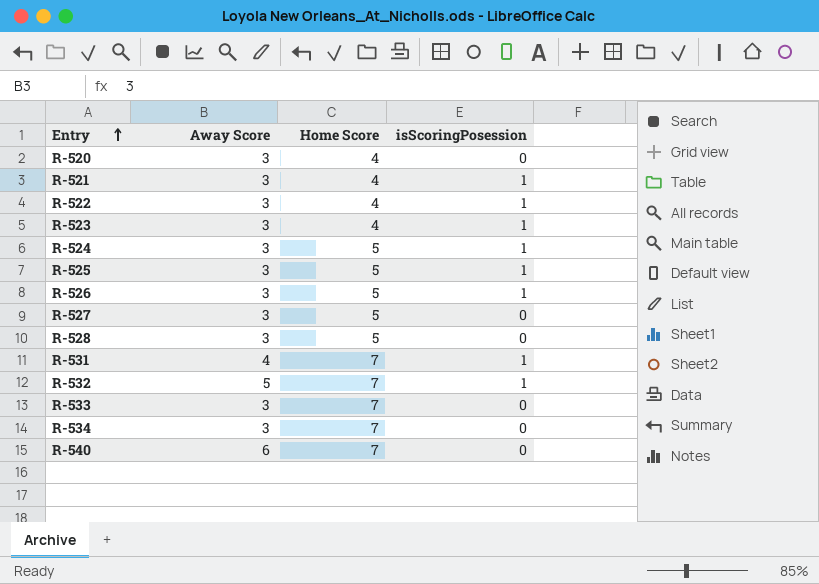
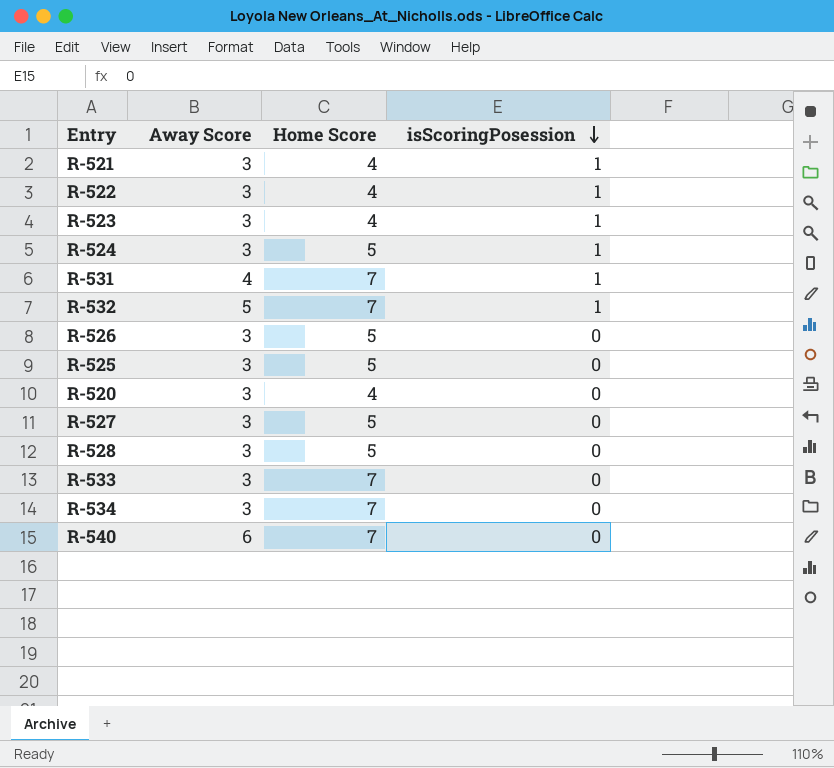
row order: Entry ascending -> isScoringPosession descending
R-526 | isScoringPosession: 1 -> 0
R-525 | isScoringPosession: 1 -> 0

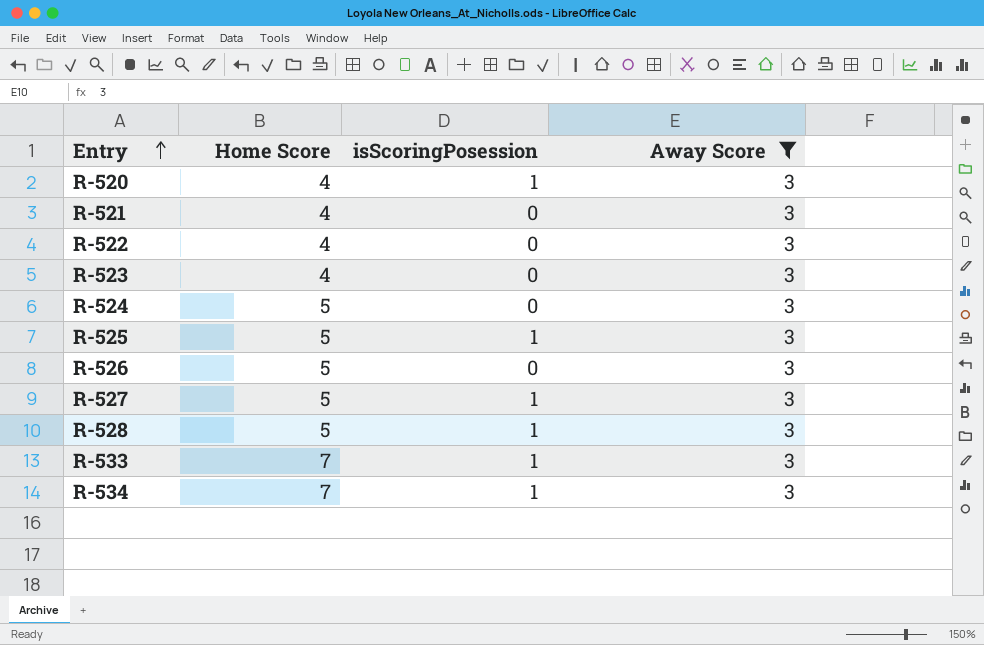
filter: none -> Away Score = 3
row order: isScoringPosession descending -> Entry ascending
column Away Score | position: 2 -> 4
R-520 | isScoringPosession: 0 -> 1
R-521 | isScoringPosession: 1 -> 0
R-522 | isScoringPosession: 1 -> 0
R-523 | isScoringPosession: 1 -> 0
R-524 | isScoringPosession: 1 -> 0
R-525 | isScoringPosession: 0 -> 1
R-527 | isScoringPosession: 0 -> 1
R-528 | isScoringPosession: 0 -> 1
R-533 | isScoringPosession: 0 -> 1
R-534 | isScoringPosession: 0 -> 1

